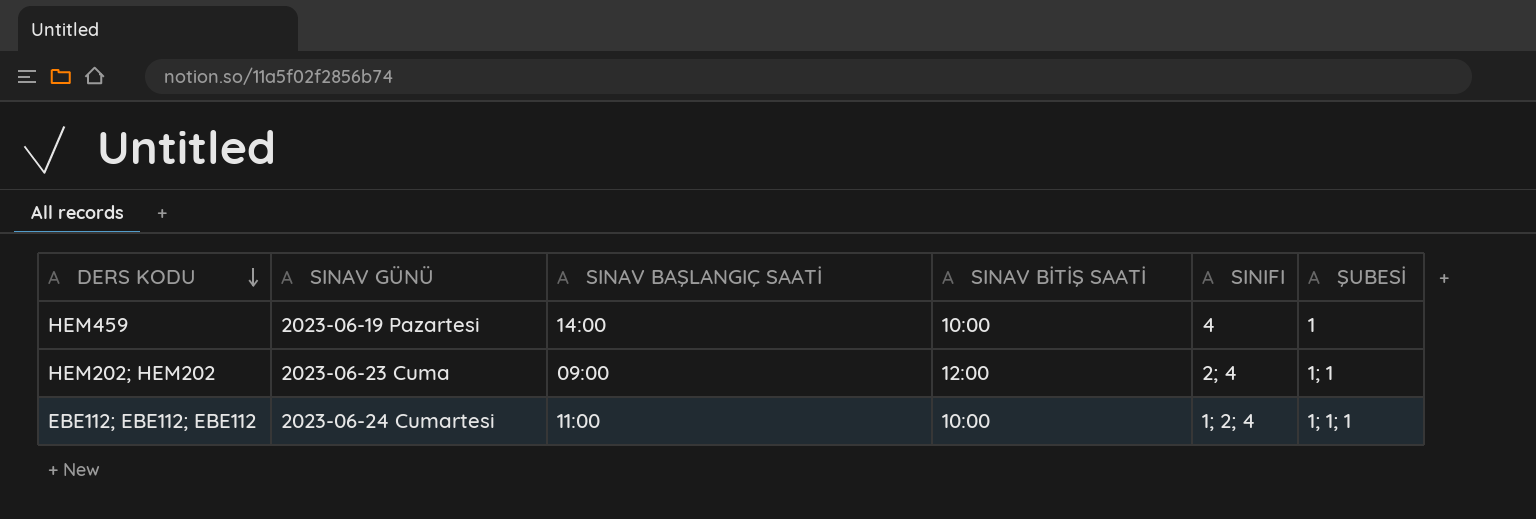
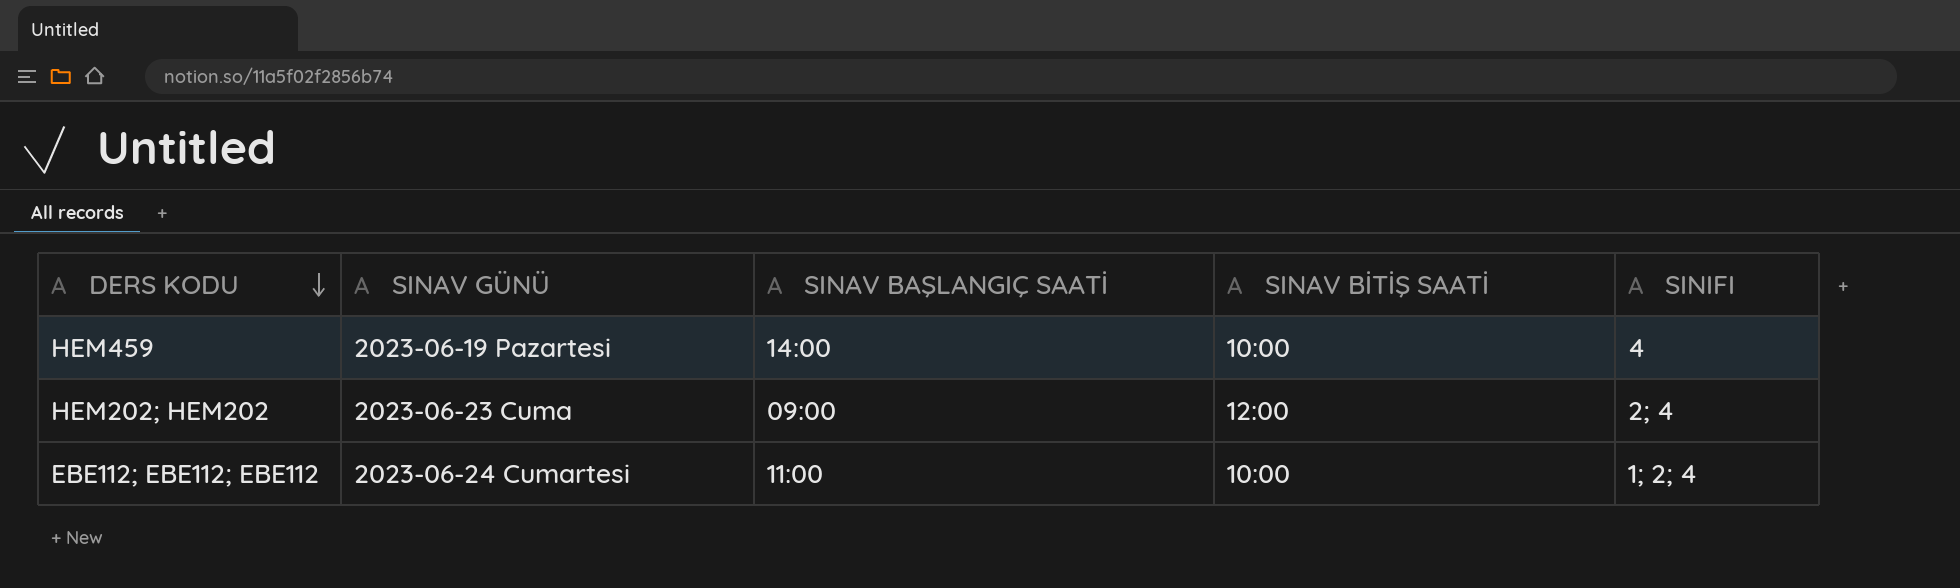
column ŞUBESİ | position: 6 -> none

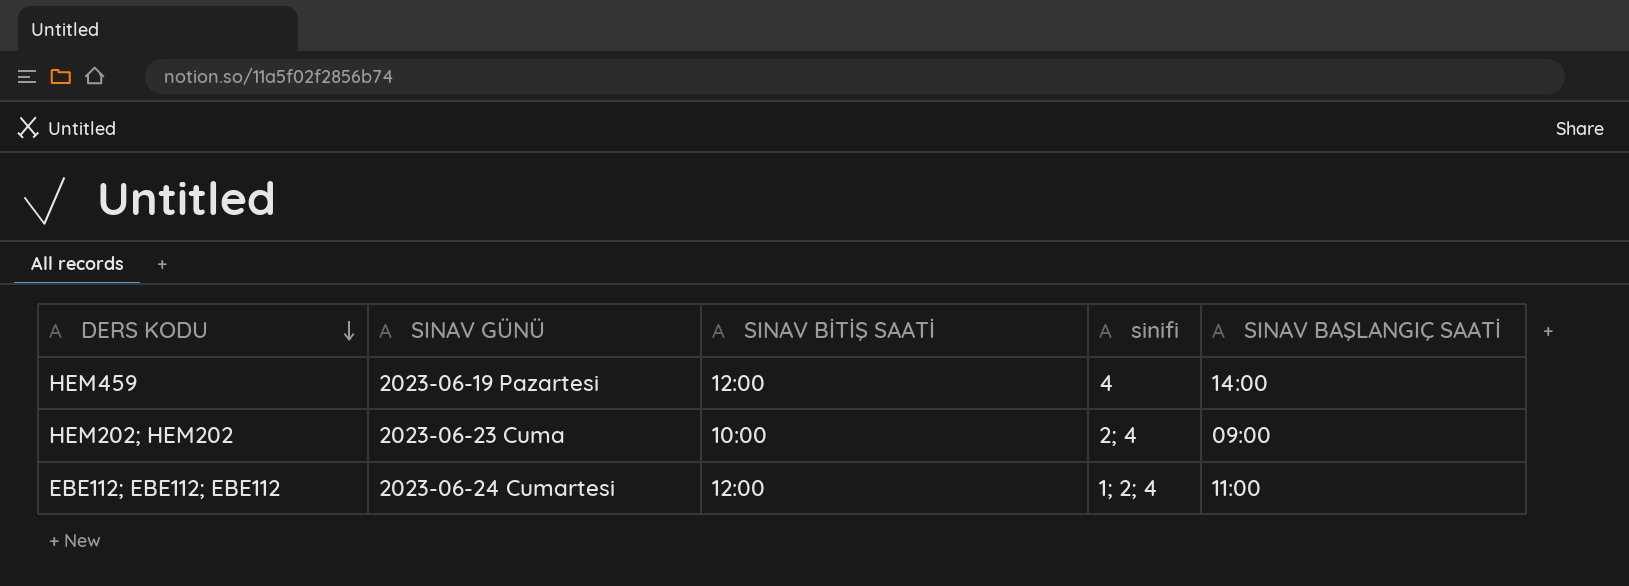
column name: SINIFI -> sinifi
column SINAV BAŞLANGIÇ SAATİ | position: 3 -> 5
HEM459 | SINAV BİTİŞ SAATİ: 10:00 -> 12:00
HEM202; HEM202 | SINAV BİTİŞ SAATİ: 12:00 -> 10:00
EBE112; EBE112; EBE112 | SINAV BİTİŞ SAATİ: 10:00 -> 12:00

